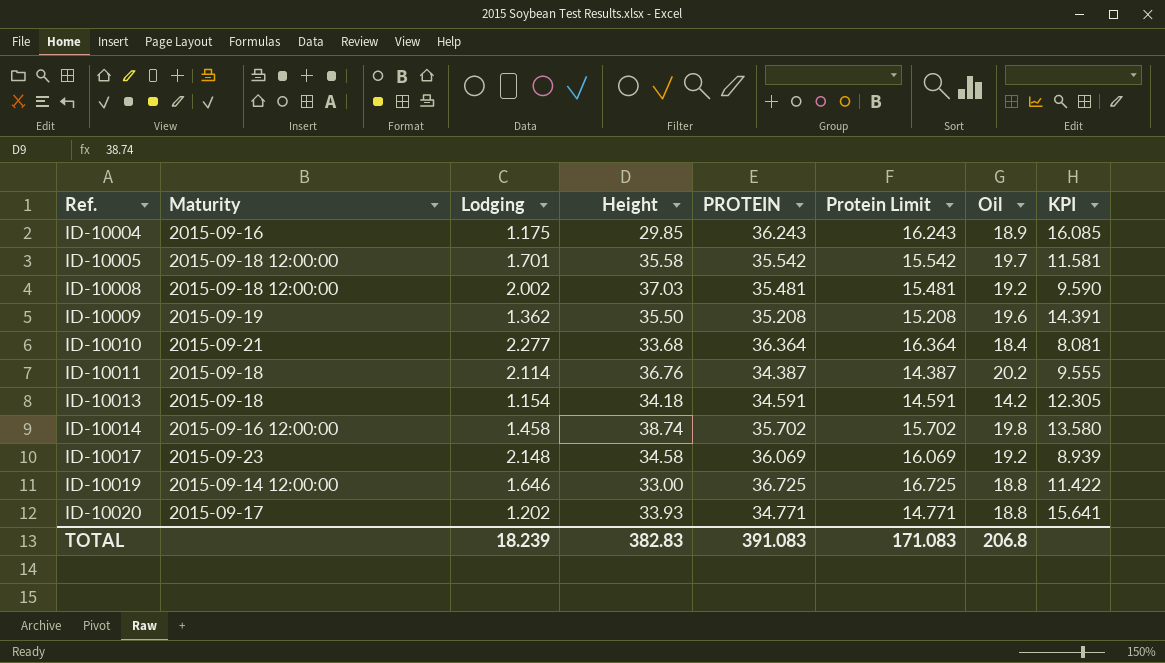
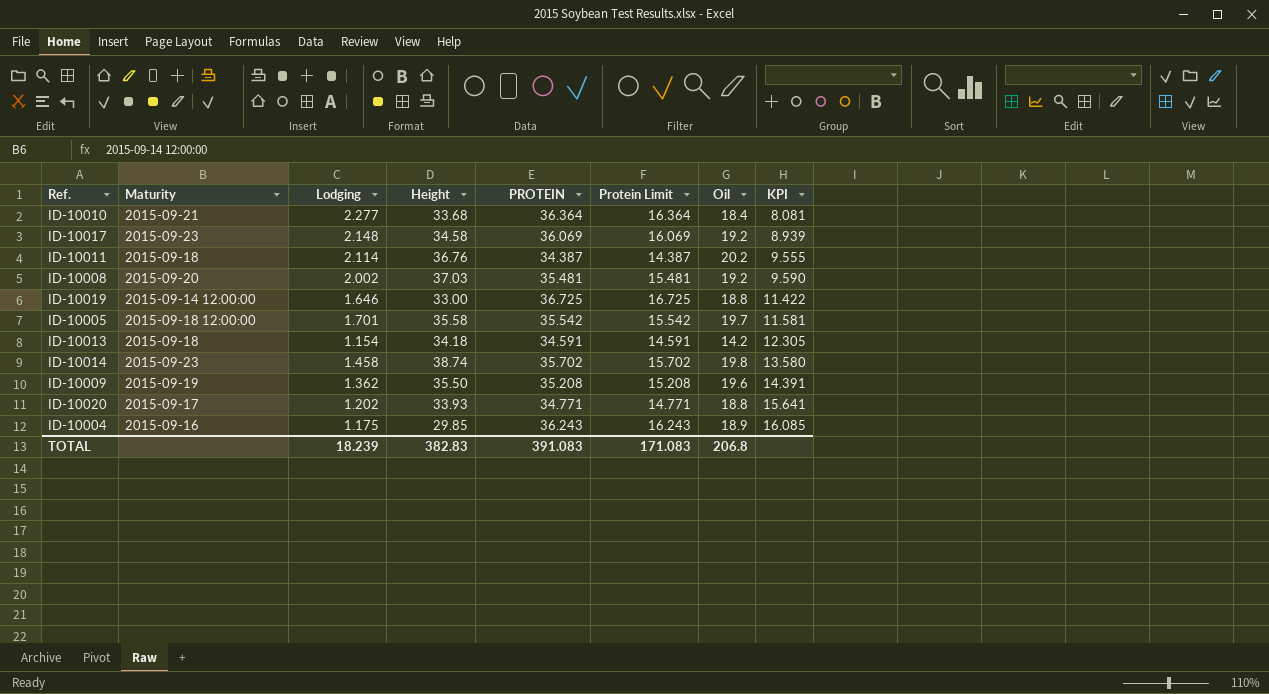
row order: Ref. ascending -> KPI ascending
ID-10008 | Maturity: 2015-09-18 12:00:00 -> 2015-09-20
ID-10014 | Maturity: 2015-09-16 12:00:00 -> 2015-09-23

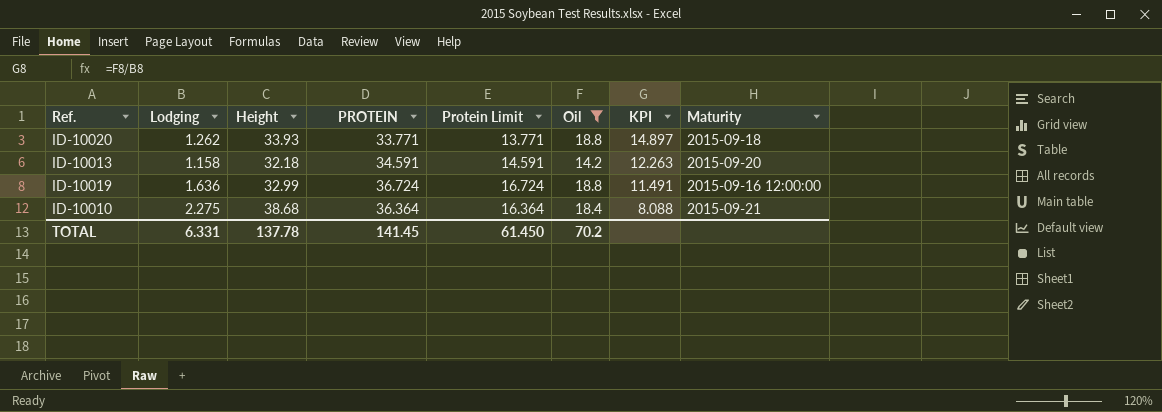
filter: none -> Oil <= 18.8
row order: KPI ascending -> KPI descending
column Maturity | position: 2 -> 8
ID-10020 | Lodging: 1.202 -> 1.262
ID-10020 | PROTEIN: 34.771 -> 33.771
ID-10020 | Protein Limit: 14.771 -> 13.771
ID-10020 | KPI: 15.641 -> 14.897
ID-10020 | Maturity: 2015-09-17 -> 2015-09-18
ID-10013 | Lodging: 1.154 -> 1.158
ID-10013 | Height: 34.18 -> 32.18
ID-10013 | KPI: 12.305 -> 12.263
ID-10013 | Maturity: 2015-09-18 -> 2015-09-20
ID-10019 | Lodging: 1.646 -> 1.636
ID-10019 | Height: 33.00 -> 32.99
ID-10019 | PROTEIN: 36.725 -> 36.724
ID-10019 | Protein Limit: 16.725 -> 16.724
ID-10019 | KPI: 11.422 -> 11.491
ID-10019 | Maturity: 2015-09-14 12:00:00 -> 2015-09-16 12:00:00
ID-10010 | Lodging: 2.277 -> 2.275
ID-10010 | Height: 33.68 -> 38.68
ID-10010 | KPI: 8.081 -> 8.088
TOTAL | Lodging: 18.239 -> 6.331
TOTAL | Height: 382.83 -> 137.78
TOTAL | PROTEIN: 391.083 -> 141.45
TOTAL | Protein Limit: 171.083 -> 61.450
TOTAL | Oil: 206.8 -> 70.2

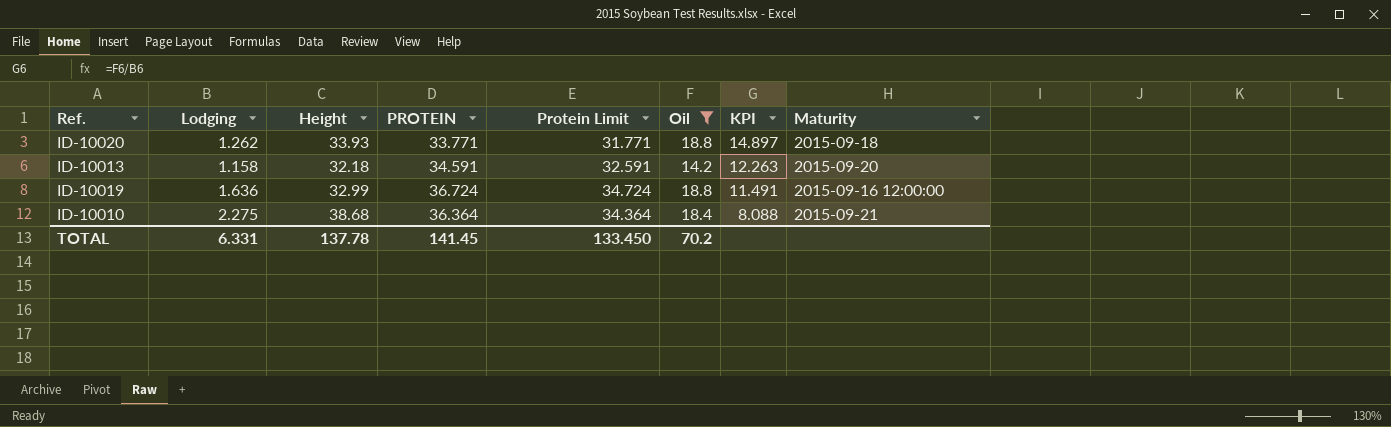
column Protein Limit | formula: [PROTEIN] - 20 -> [PROTEIN] - 2
TOTAL | Protein Limit: 61.450 -> 133.450

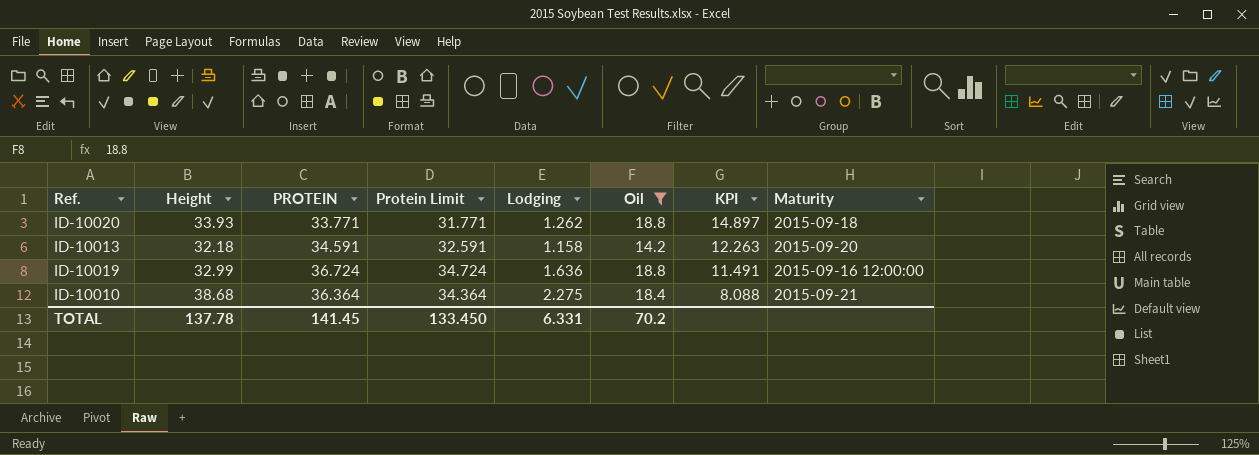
column Lodging | position: 2 -> 5

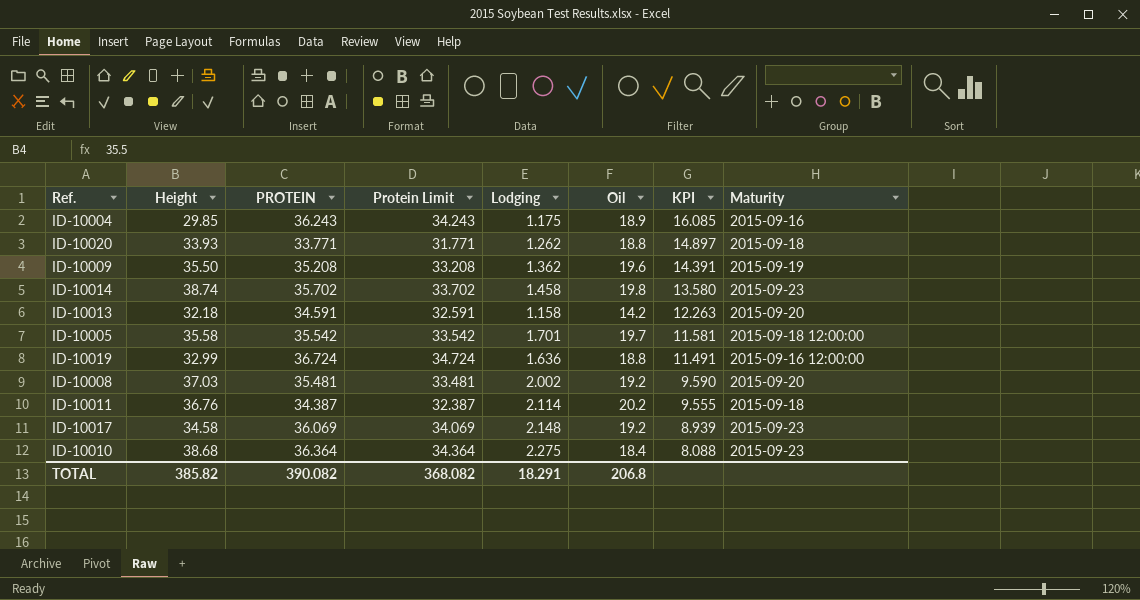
filter: Oil <= 18.8 -> none
ID-10010 | Maturity: 2015-09-21 -> 2015-09-23
TOTAL | Height: 137.78 -> 385.82
TOTAL | PROTEIN: 141.45 -> 390.082
TOTAL | Protein Limit: 133.450 -> 368.082
TOTAL | Lodging: 6.331 -> 18.291
TOTAL | Oil: 70.2 -> 206.8

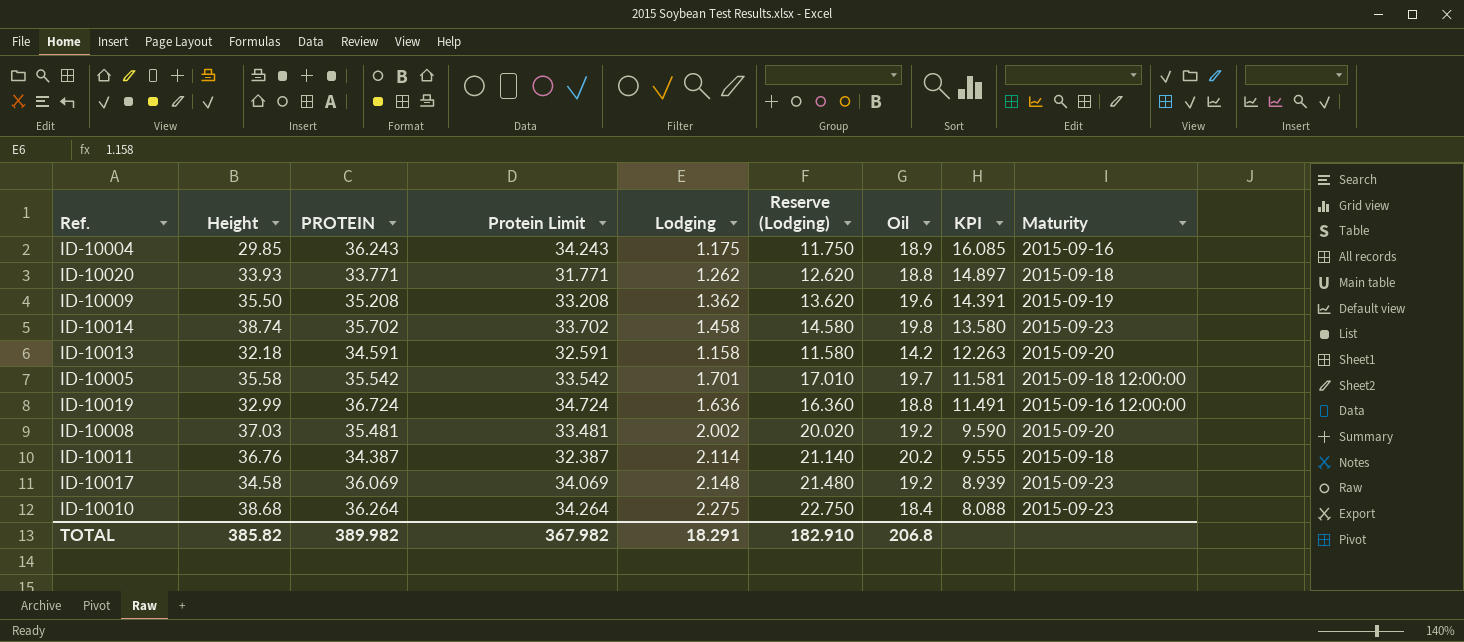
column Reserve (Lodging) | formula: none -> [Lodging] * 10
ID-10010 | PROTEIN: 36.364 -> 36.264
ID-10010 | Protein Limit: 34.364 -> 34.264
TOTAL | PROTEIN: 390.082 -> 389.982
TOTAL | Protein Limit: 368.082 -> 367.982

